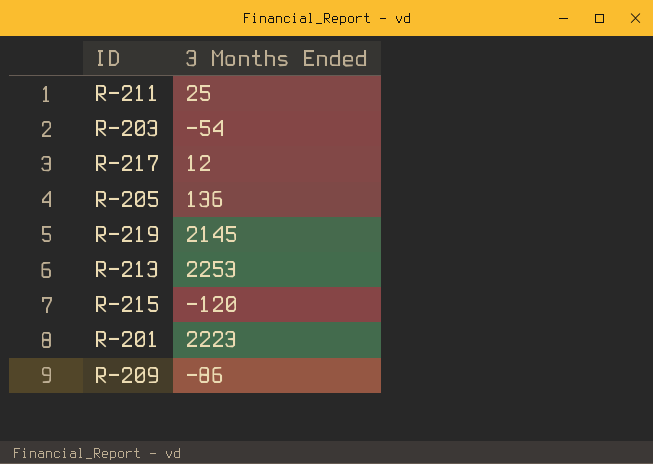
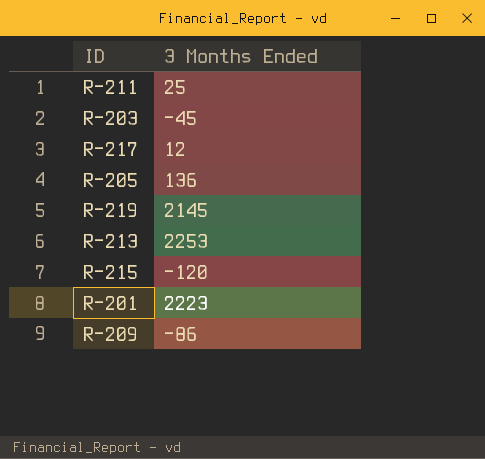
R-203 | 3 Months Ended: -54 -> -45

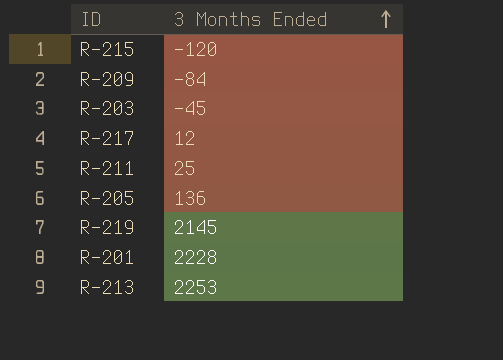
row order: none -> 3 Months Ended ascending
R-209 | 3 Months Ended: -86 -> -84
R-201 | 3 Months Ended: 2223 -> 2228

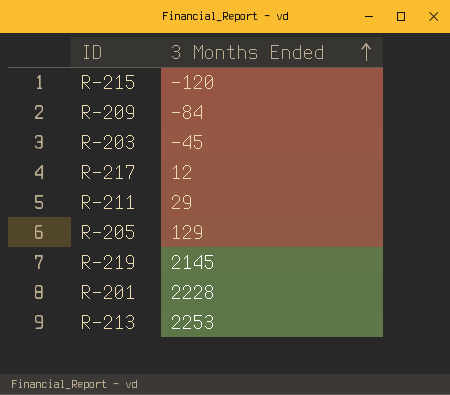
R-211 | 3 Months Ended: 25 -> 29
R-205 | 3 Months Ended: 136 -> 129

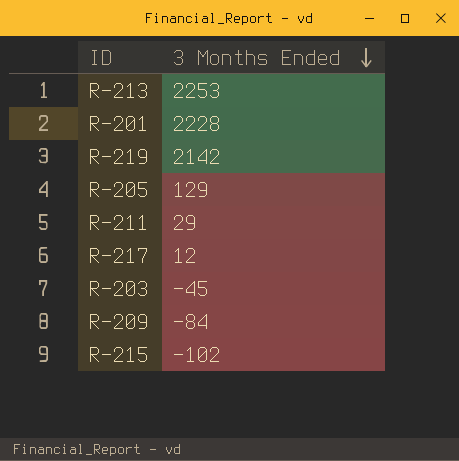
row order: 3 Months Ended ascending -> 3 Months Ended descending
R-219 | 3 Months Ended: 2145 -> 2142
R-215 | 3 Months Ended: -120 -> -102

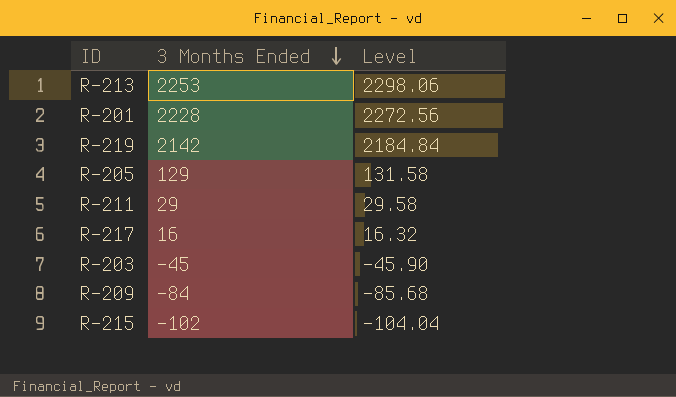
column Level | formula: none -> [3 Months Ended] * 1.02
R-217 | 3 Months Ended: 12 -> 16

